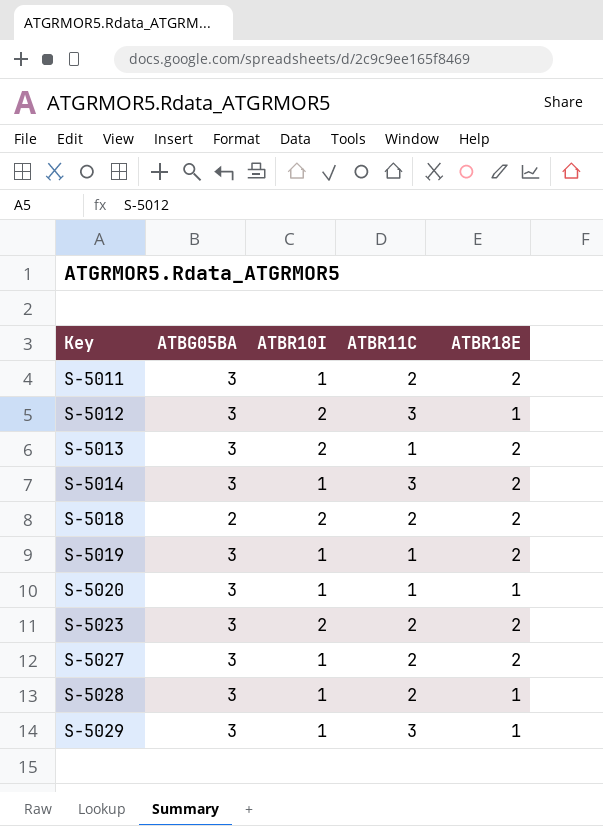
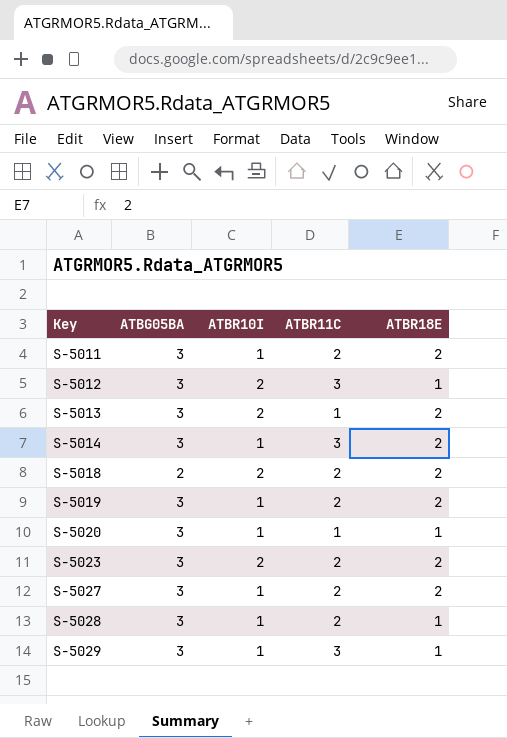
S-5019 | ATBR11C: 1 -> 2

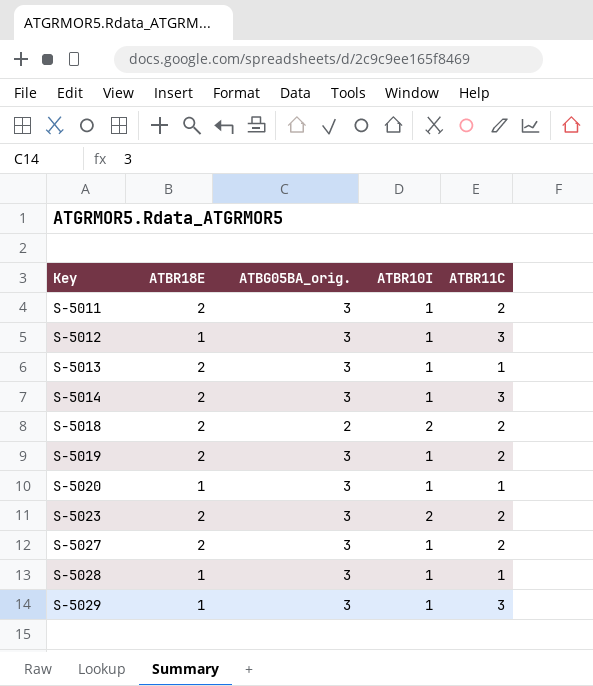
column ATBR18E | position: 5 -> 2
column name: ATBG05BA -> ATBG05BA_orig.
S-5012 | ATBR10I: 2 -> 1
S-5013 | ATBR10I: 2 -> 1
S-5028 | ATBR11C: 2 -> 1

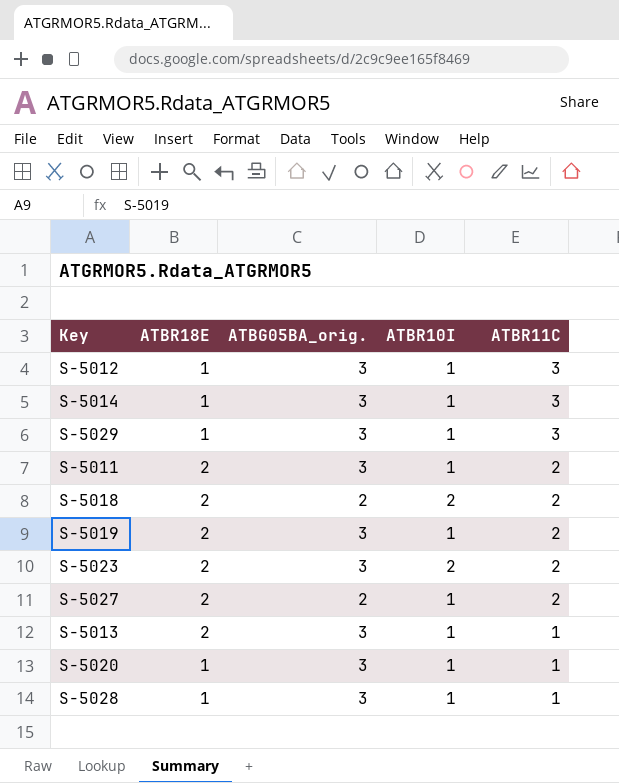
row order: Key ascending -> ATBR11C descending
S-5014 | ATBR18E: 2 -> 1
S-5027 | ATBG05BA_orig.: 3 -> 2

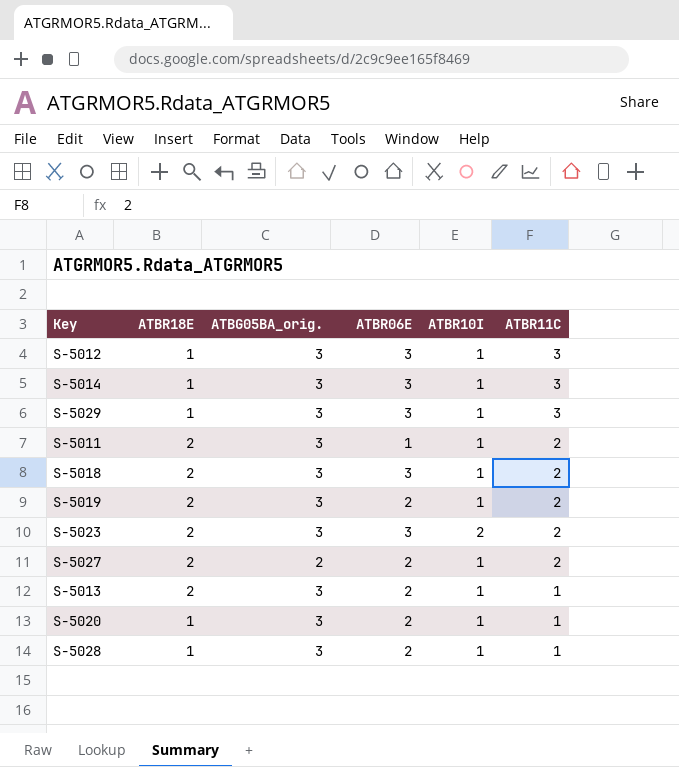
column ATBR06E | position: none -> 4
S-5018 | ATBG05BA_orig.: 2 -> 3
S-5018 | ATBR10I: 2 -> 1

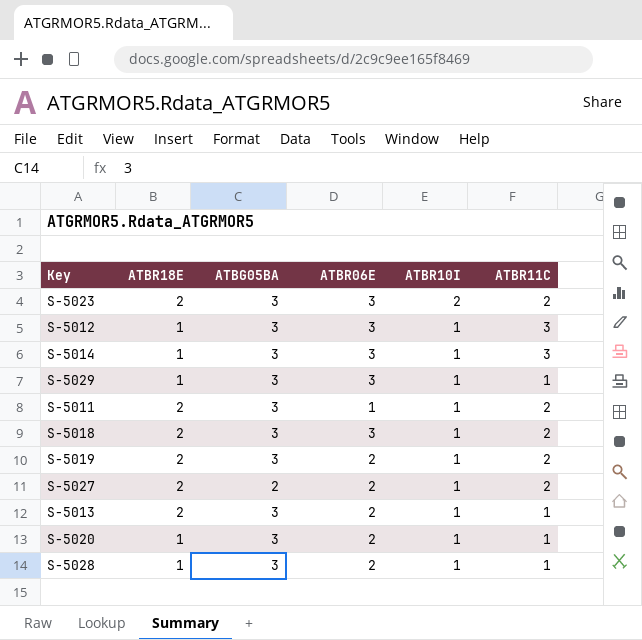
row order: ATBR11C descending -> ATBR10I descending
column name: ATBG05BA_orig. -> ATBG05BA
S-5029 | ATBR11C: 3 -> 1

